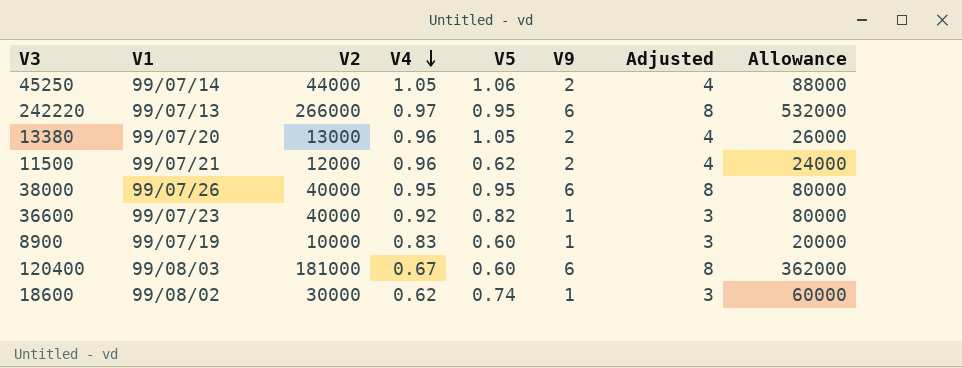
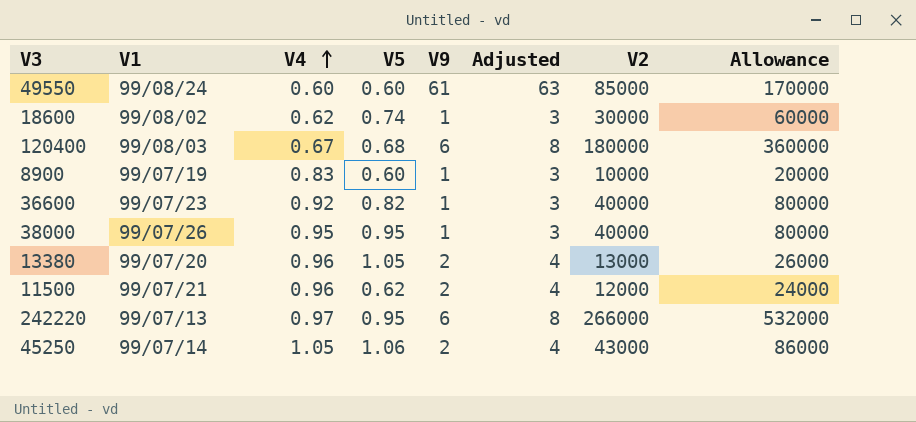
row order: V4 descending -> V4 ascending
column V2 | position: 3 -> 7
row 49550: none -> 99/08/24 | 0.60 | 0.60 | 61 | 63 | 85000 | 170000
120400 | V5: 0.60 -> 0.68
120400 | V2: 181000 -> 180000
120400 | Allowance: 362000 -> 360000
38000 | V9: 6 -> 1
38000 | Adjusted: 8 -> 3
45250 | V2: 44000 -> 43000
45250 | Allowance: 88000 -> 86000

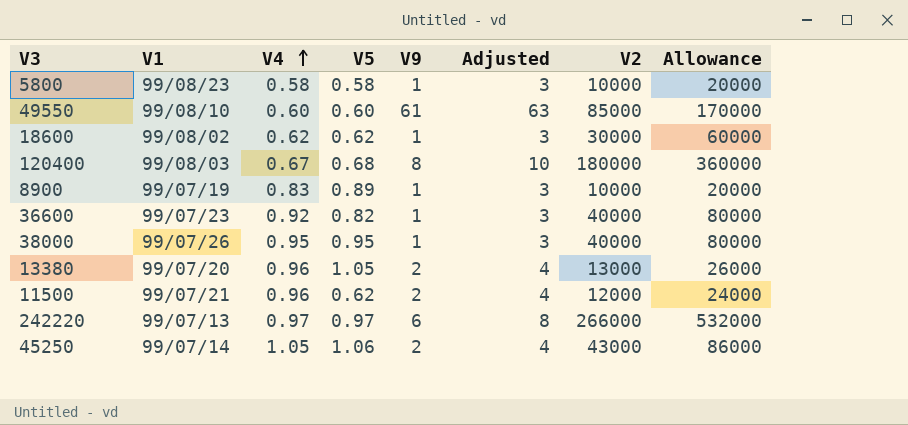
row 5800: none -> 99/08/23 | 0.58 | 0.58 | 1 | 3 | 10000 | 20000
49550 | V1: 99/08/24 -> 99/08/10
18600 | V5: 0.74 -> 0.62
120400 | V9: 6 -> 8
120400 | Adjusted: 8 -> 10
8900 | V5: 0.60 -> 0.89
242220 | V5: 0.95 -> 0.97

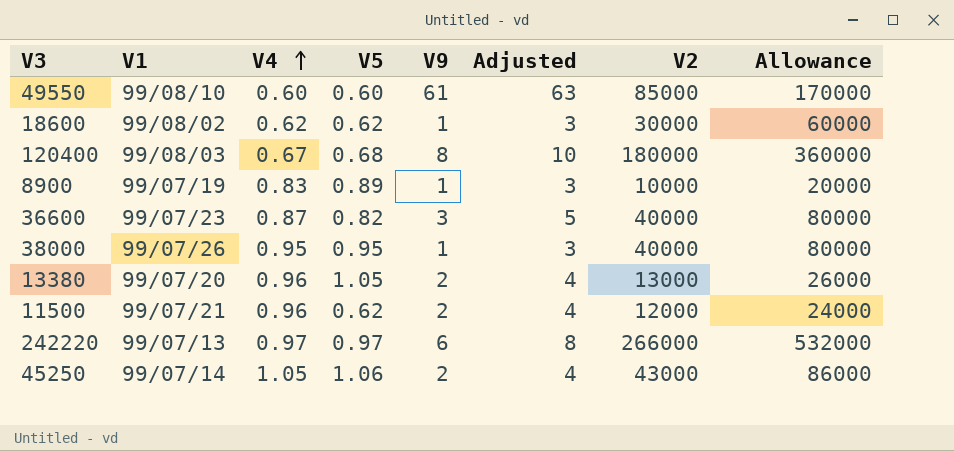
row 5800: 99/08/23 | 0.58 | 0.58 | 1 | 3 | 10000 | 20000 -> none
36600 | V4: 0.92 -> 0.87
36600 | V9: 1 -> 3
36600 | Adjusted: 3 -> 5

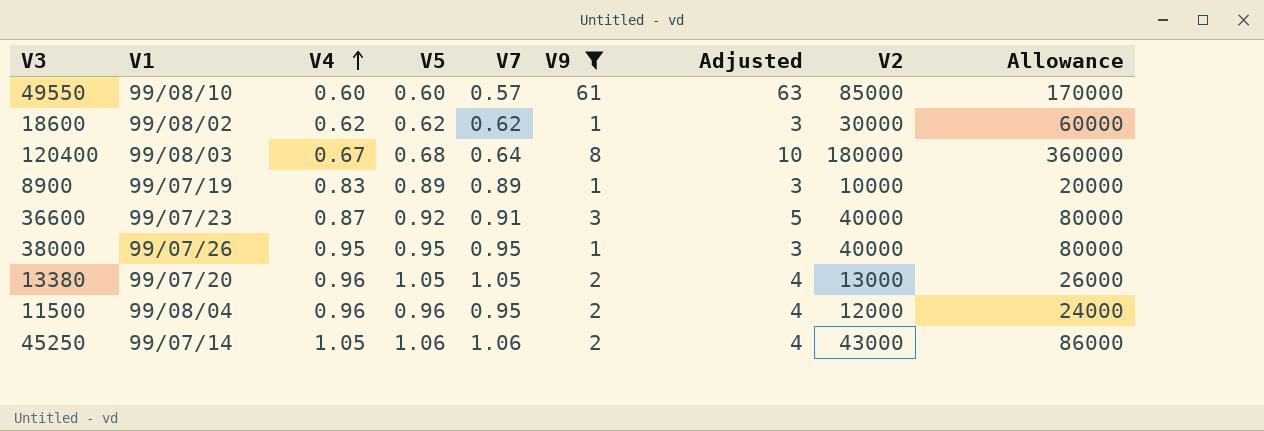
filter: none -> V9 != 6
column V7 | position: none -> 5
36600 | V5: 0.82 -> 0.92
11500 | V1: 99/07/21 -> 99/08/04
11500 | V5: 0.62 -> 0.96

